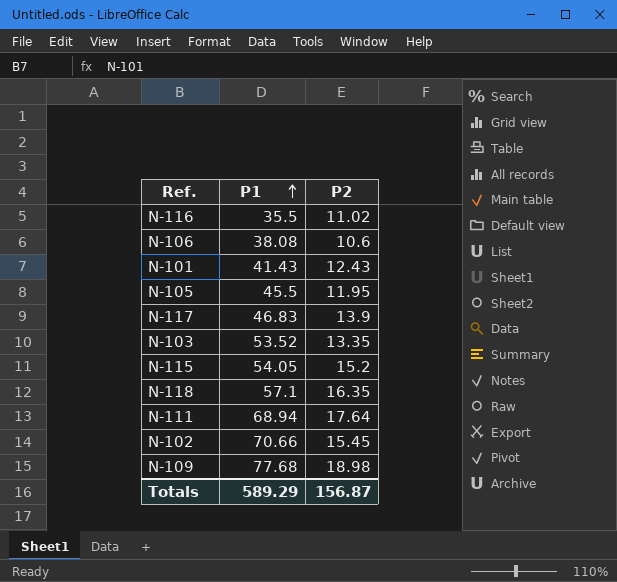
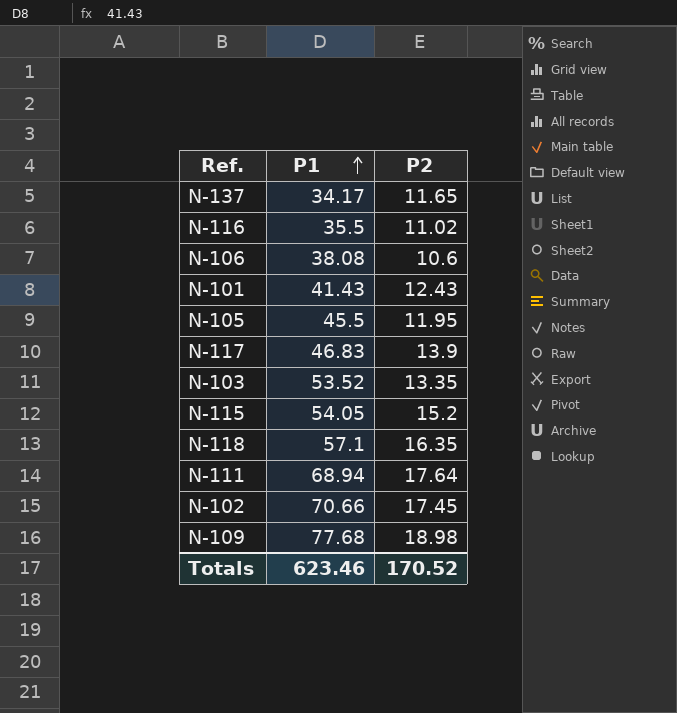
row N-137: none -> 34.17 | 11.65
N-102 | P2: 15.45 -> 17.45
Totals | P1: 589.29 -> 623.46
Totals | P2: 156.87 -> 170.52

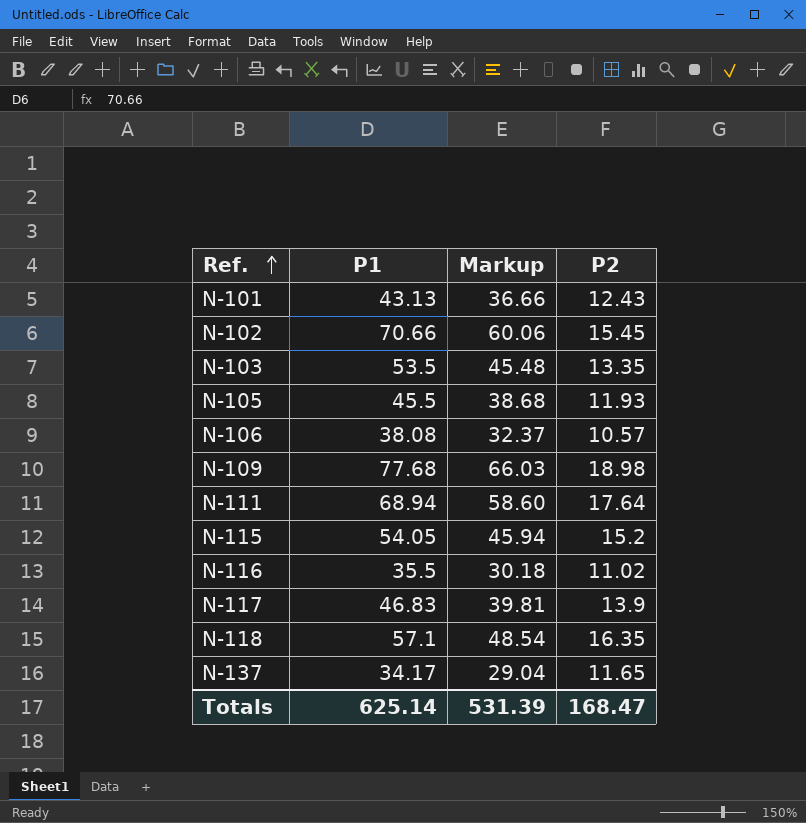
row order: P1 ascending -> Ref. ascending
column Markup | formula: none -> [P1] * 0.85
N-101 | P1: 41.43 -> 43.13
N-102 | P2: 17.45 -> 15.45
N-103 | P1: 53.52 -> 53.5
N-105 | P2: 11.95 -> 11.93
N-106 | P2: 10.6 -> 10.57
Totals | P1: 623.46 -> 625.14
Totals | P2: 170.52 -> 168.47

